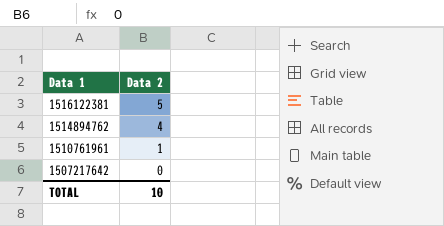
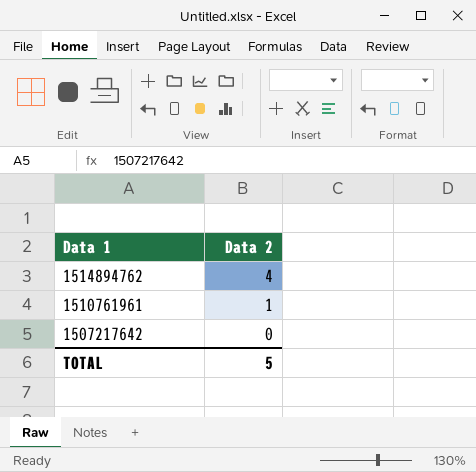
row 1516122381: 5 -> none
TOTAL | Data 2: 10 -> 5

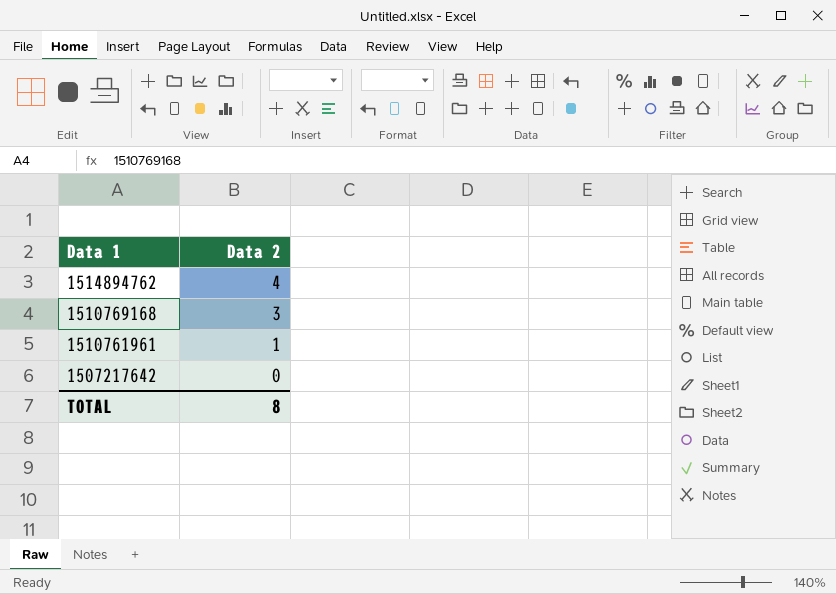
row 1510769168: none -> 3
TOTAL | Data 2: 5 -> 8

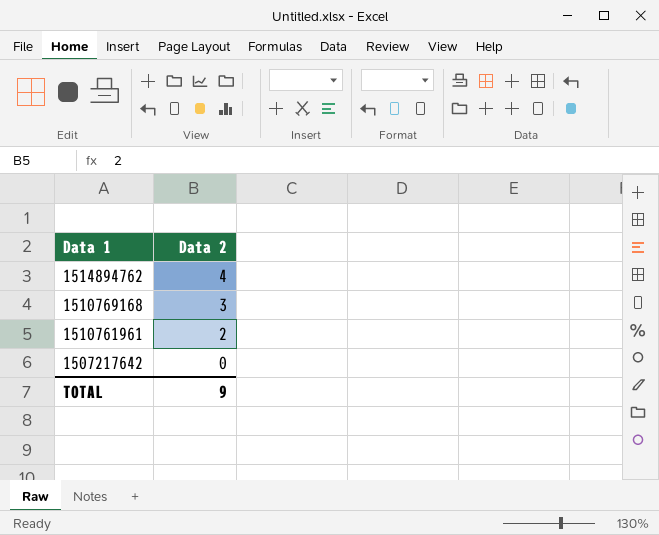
1510761961 | Data 2: 1 -> 2
TOTAL | Data 2: 8 -> 9

